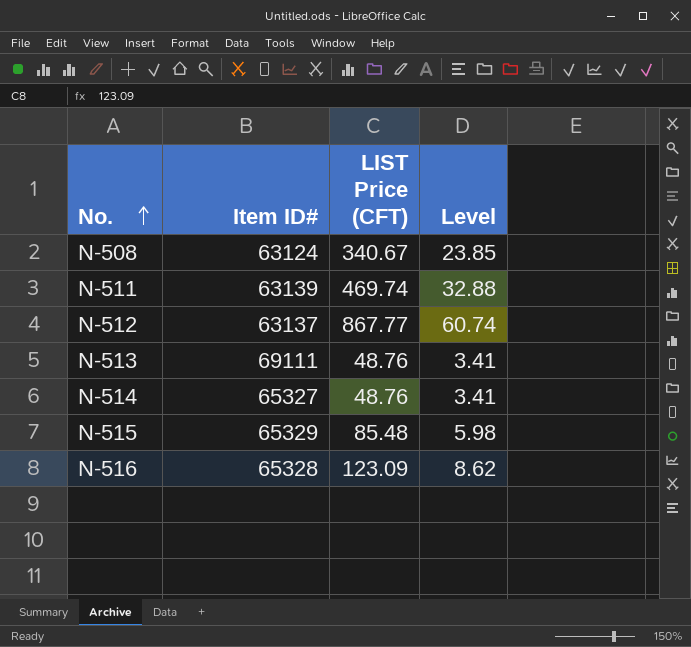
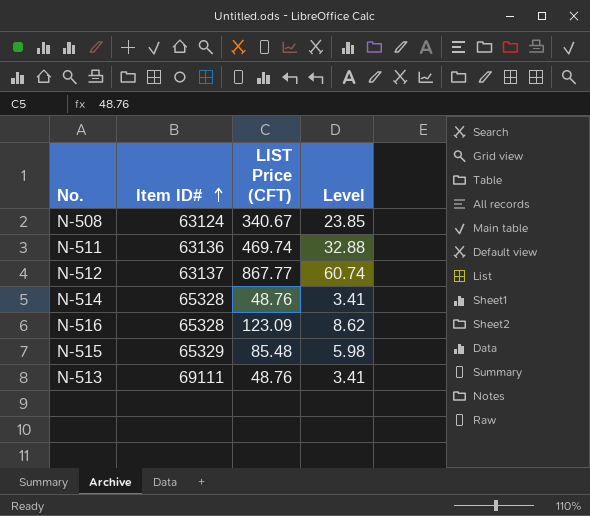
row order: No. ascending -> Item ID# ascending
N-511 | Item ID#: 63139 -> 63136
N-514 | Item ID#: 65327 -> 65328

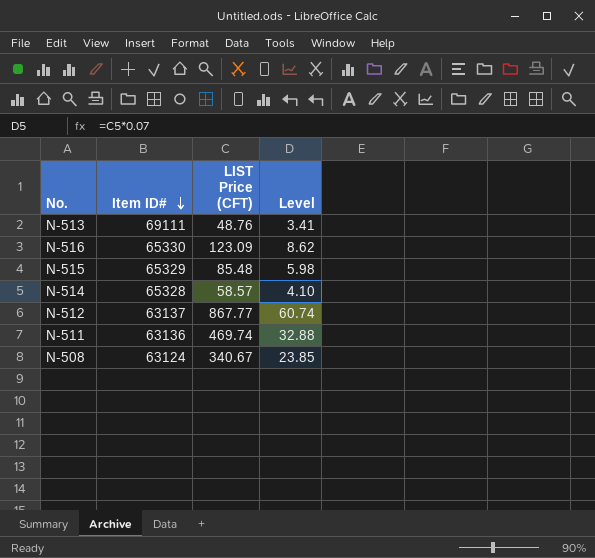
row order: Item ID# ascending -> Item ID# descending
N-516 | Item ID#: 65328 -> 65330
N-514 | LIST Price (CFT): 48.76 -> 58.57
N-514 | Level: 3.41 -> 4.10

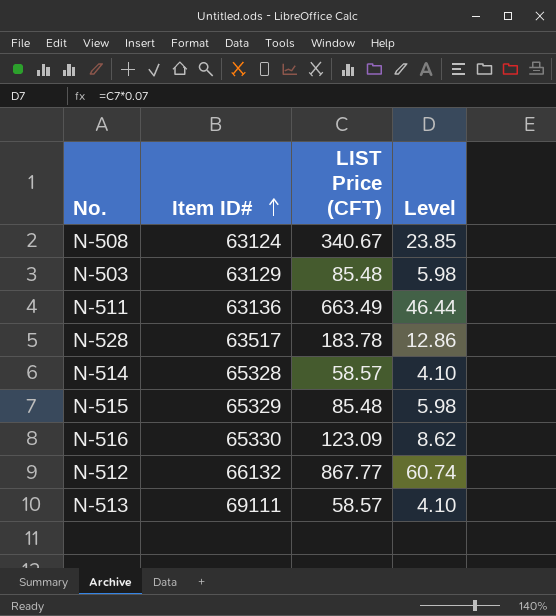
row order: Item ID# descending -> Item ID# ascending
row N-503: none -> 63129 | 85.48 | 5.98
N-511 | LIST Price (CFT): 469.74 -> 663.49
N-511 | Level: 32.88 -> 46.44
row N-528: none -> 63517 | 183.78 | 12.86
N-512 | Item ID#: 63137 -> 66132
N-513 | LIST Price (CFT): 48.76 -> 58.57
N-513 | Level: 3.41 -> 4.10

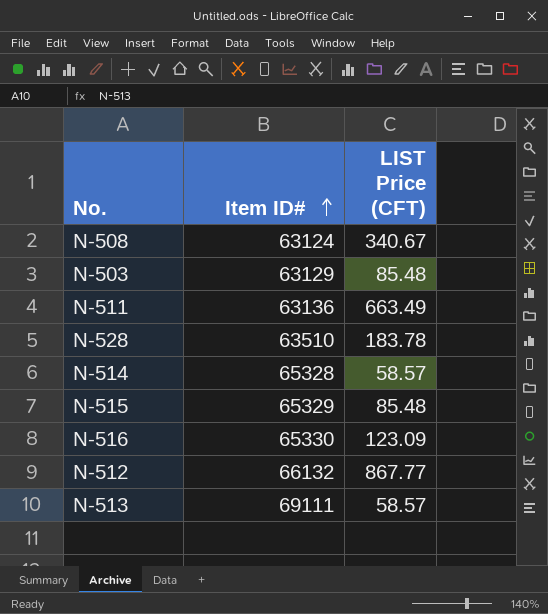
column Level | formula: [LIST Price (CFT)] * 0.07 -> none
N-528 | Item ID#: 63517 -> 63510

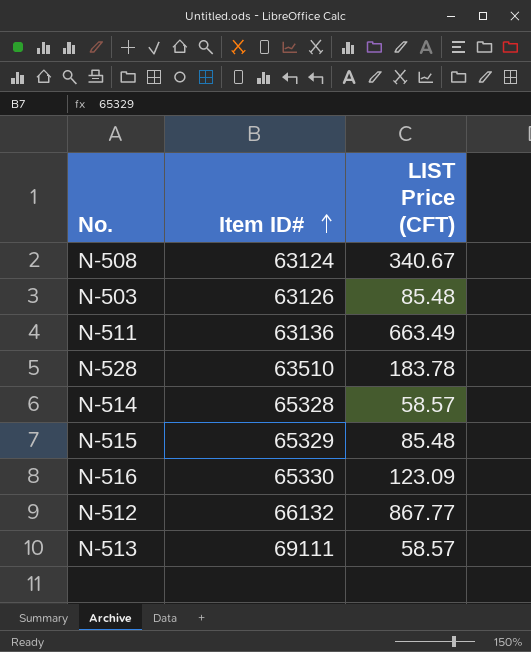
N-503 | Item ID#: 63129 -> 63126

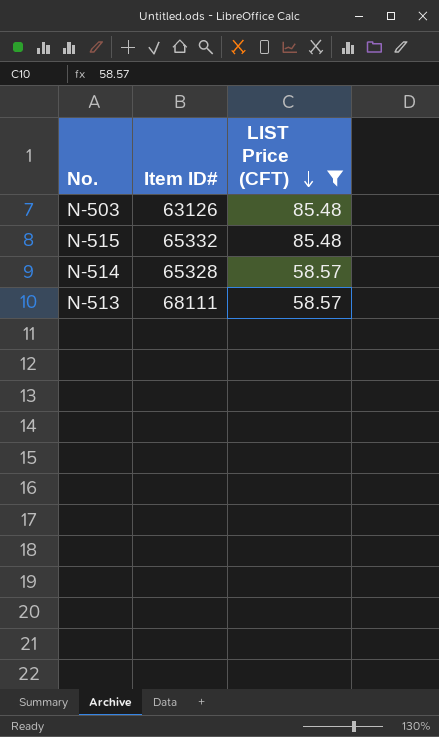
filter: none -> LIST Price (CFT) <= 85.48
row order: Item ID# ascending -> LIST Price (CFT) descending
N-515 | Item ID#: 65329 -> 65332
N-513 | Item ID#: 69111 -> 68111

